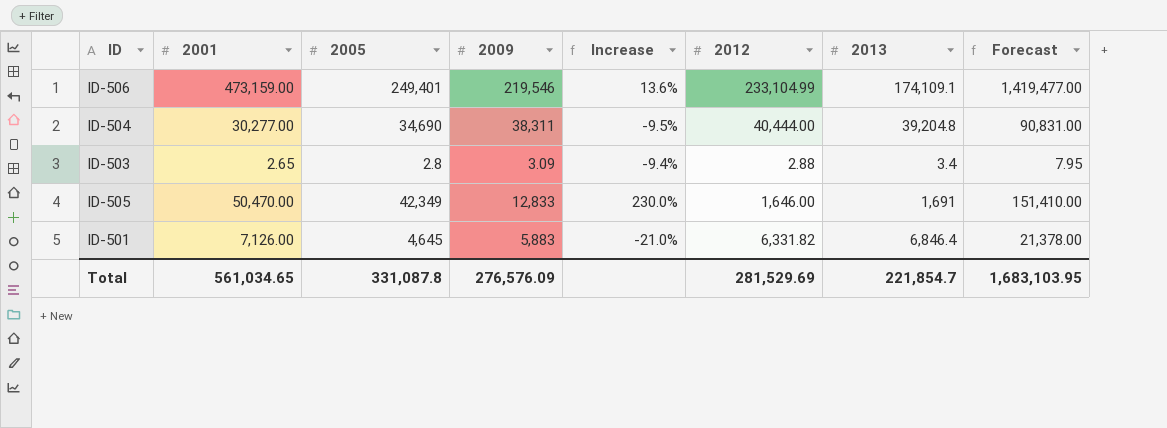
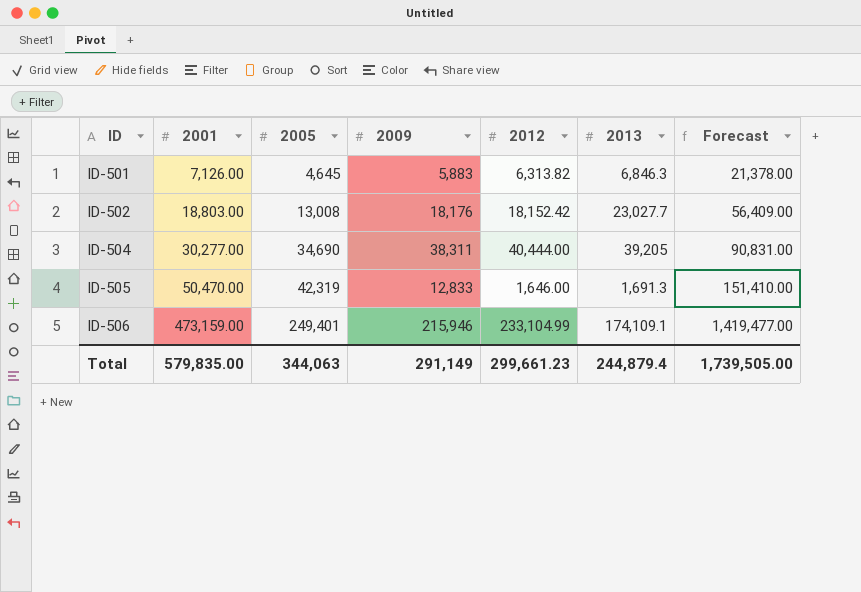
row order: none -> ID ascending
column Increase | formula: ([2005] - [2009]) / [2009] -> none
row ID-503: 2.65 | 2.8 | 3.09 | -9.4% | 2.88 | 3.4 | 7.95 -> none
ID-501 | 2012: 6,331.82 -> 6,313.82
ID-501 | 2013: 6,846.4 -> 6,846.3
row ID-502: none -> 18,803.00 | 13,008 | 18,176 | 18,152.42 | 23,027.7 | 56,409.00
ID-504 | 2013: 39,204.8 -> 39,205
ID-505 | 2005: 42,349 -> 42,319
ID-505 | 2013: 1,691 -> 1,691.3
ID-506 | 2009: 219,546 -> 215,946
Total | 2001: 561,034.65 -> 579,835.00
Total | 2005: 331,087.8 -> 344,063
Total | 2009: 276,576.09 -> 291,149
Total | 2012: 281,529.69 -> 299,661.23
Total | 2013: 221,854.7 -> 244,879.4
Total | Forecast: 1,683,103.95 -> 1,739,505.00

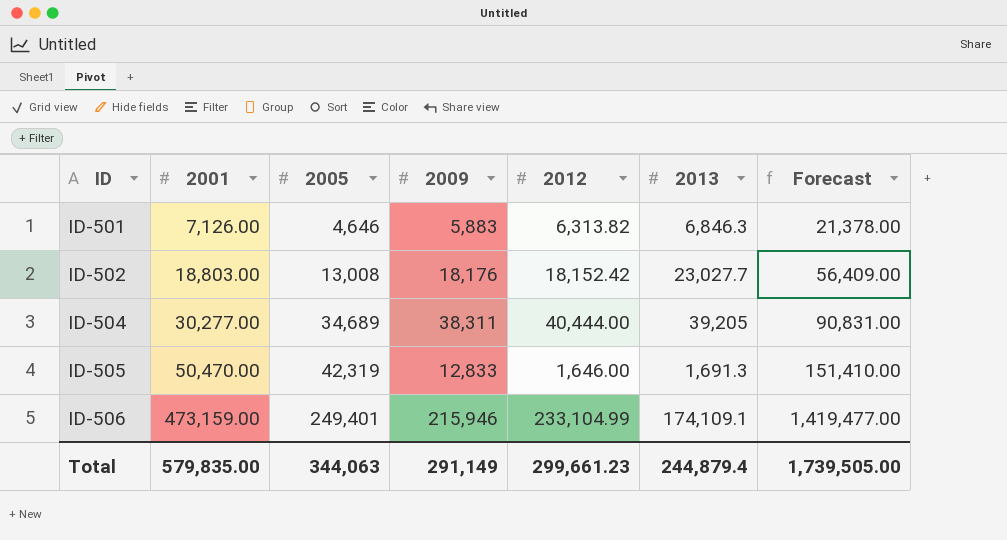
ID-501 | 2005: 4,645 -> 4,646
ID-504 | 2005: 34,690 -> 34,689

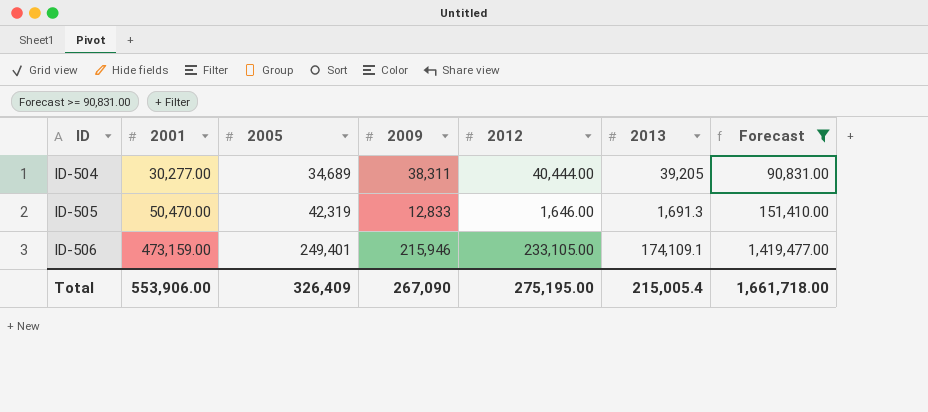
filter: none -> Forecast >= 90,831.00
ID-506 | 2012: 233,104.99 -> 233,105.00
Total | 2001: 579,835.00 -> 553,906.00
Total | 2005: 344,063 -> 326,409
Total | 2009: 291,149 -> 267,090
Total | 2012: 299,661.23 -> 275,195.00
Total | 2013: 244,879.4 -> 215,005.4
Total | Forecast: 1,739,505.00 -> 1,661,718.00

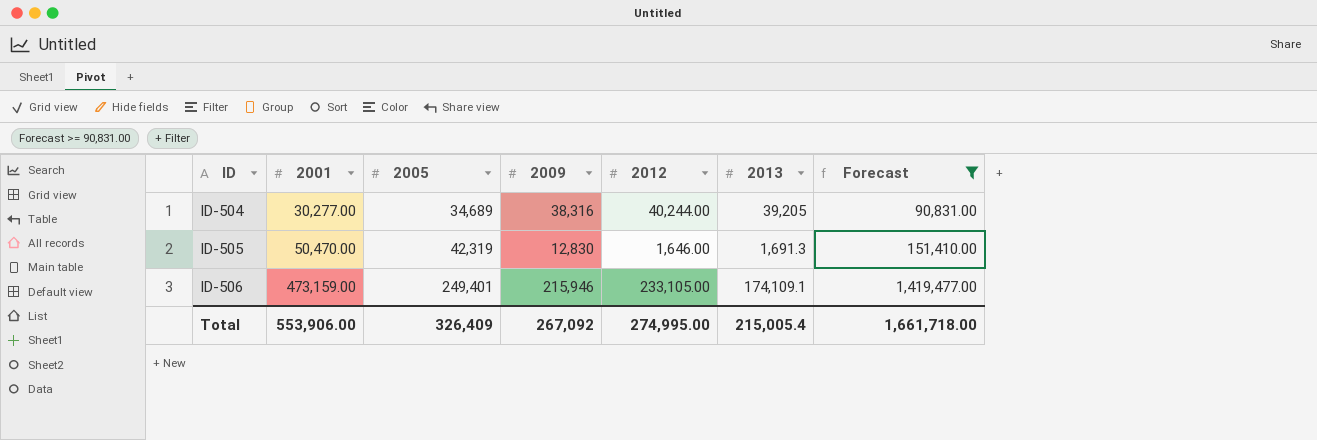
ID-504 | 2009: 38,311 -> 38,316
ID-504 | 2012: 40,444.00 -> 40,244.00
ID-505 | 2009: 12,833 -> 12,830
Total | 2009: 267,090 -> 267,092
Total | 2012: 275,195.00 -> 274,995.00

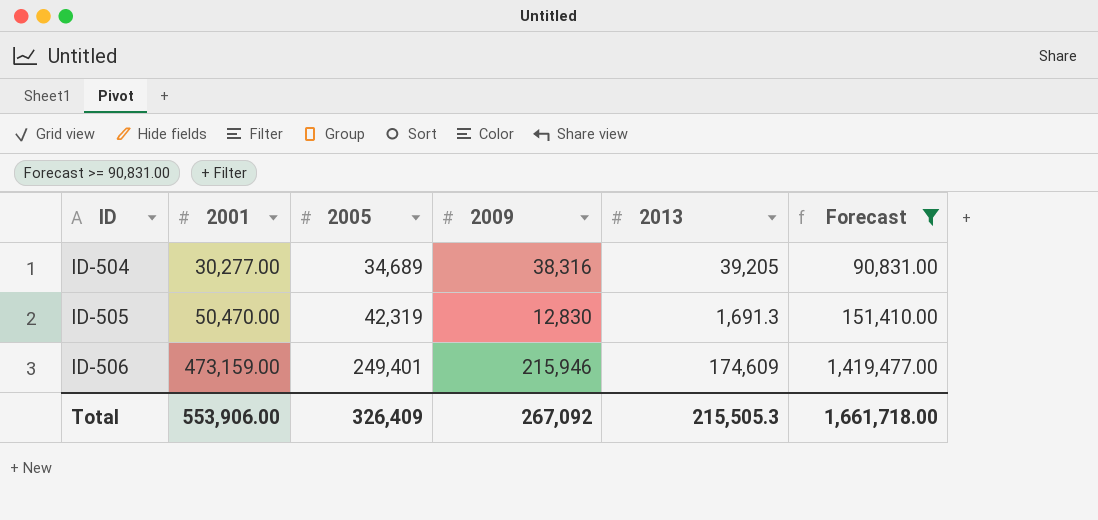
column 2012 | position: 5 -> none
ID-506 | 2013: 174,109.1 -> 174,609
Total | 2013: 215,005.4 -> 215,505.3

